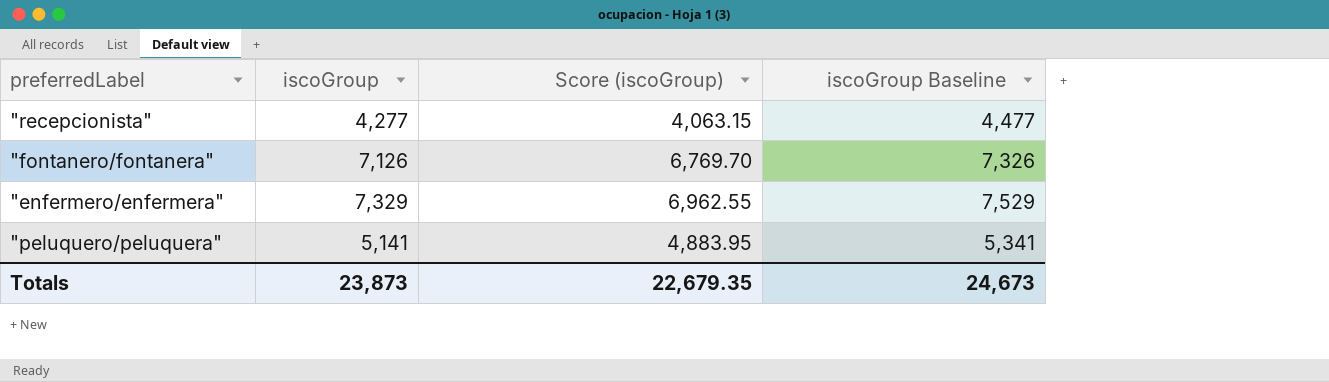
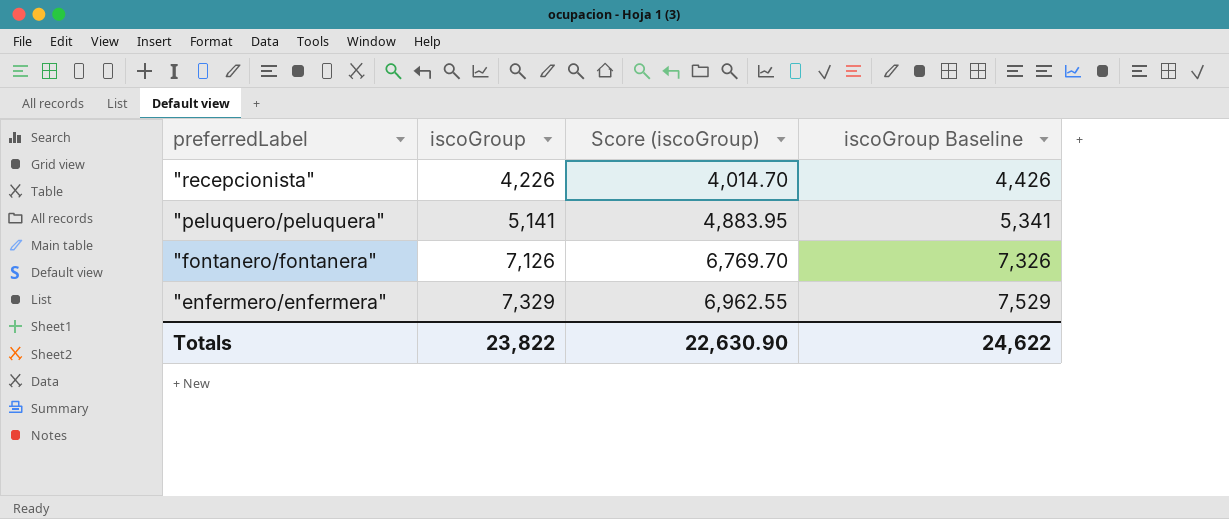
row order: none -> preferredLabel descending
"recepcionista" | iscoGroup: 4,277 -> 4,226
"recepcionista" | Score (iscoGroup): 4,063.15 -> 4,014.70
"recepcionista" | iscoGroup Baseline: 4,477 -> 4,426
Totals | iscoGroup: 23,873 -> 23,822
Totals | Score (iscoGroup): 22,679.35 -> 22,630.90
Totals | iscoGroup Baseline: 24,673 -> 24,622

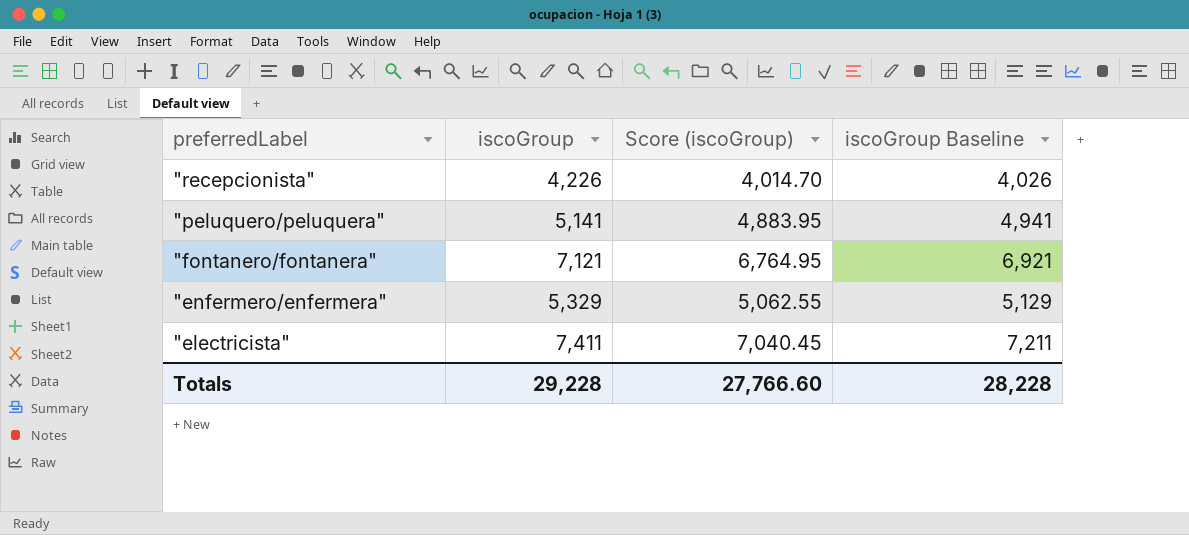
column iscoGroup Baseline | formula: [iscoGroup] + 200 -> [iscoGroup] - 200
"fontanero/fontanera" | iscoGroup: 7,126 -> 7,121
"fontanero/fontanera" | Score (iscoGroup): 6,769.70 -> 6,764.95
"enfermero/enfermera" | iscoGroup: 7,329 -> 5,329
"enfermero/enfermera" | Score (iscoGroup): 6,962.55 -> 5,062.55
row "electricista": none -> 7,411 | 7,040.45 | 7,211
Totals | iscoGroup: 23,822 -> 29,228
Totals | Score (iscoGroup): 22,630.90 -> 27,766.60
Totals | iscoGroup Baseline: 24,622 -> 28,228

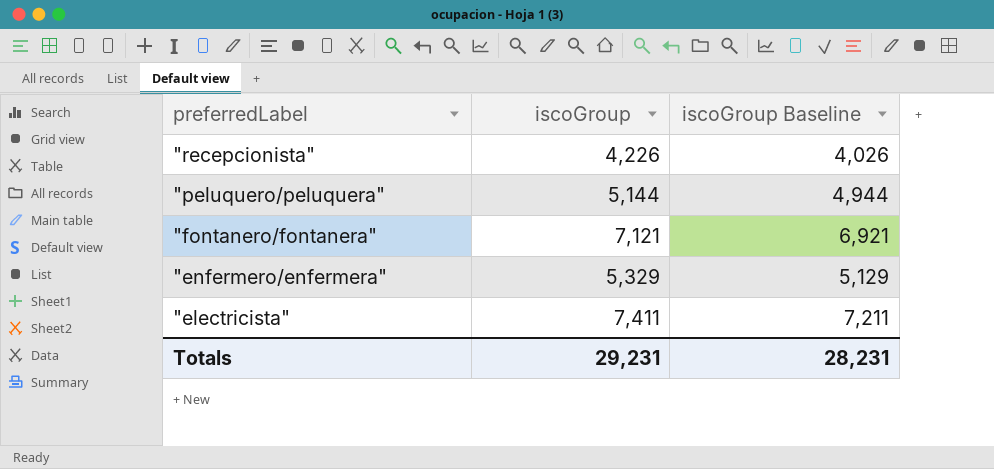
column Score (iscoGroup) | formula: [iscoGroup] * 0.95 -> none
"peluquero/peluquera" | iscoGroup: 5,141 -> 5,144
"peluquero/peluquera" | iscoGroup Baseline: 4,941 -> 4,944
Totals | iscoGroup: 29,228 -> 29,231
Totals | iscoGroup Baseline: 28,228 -> 28,231

